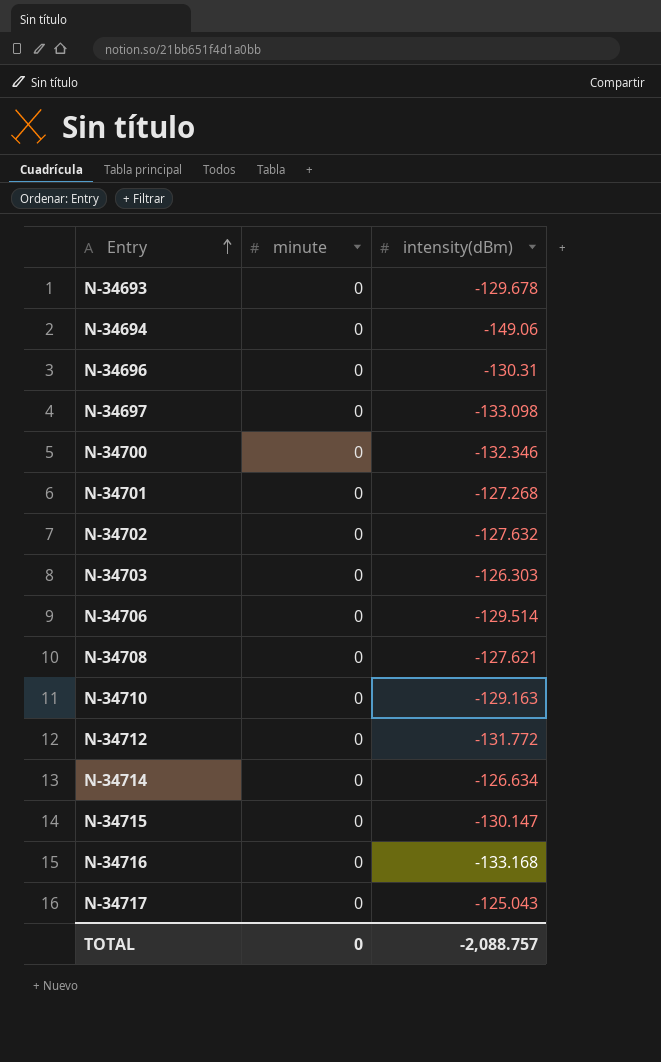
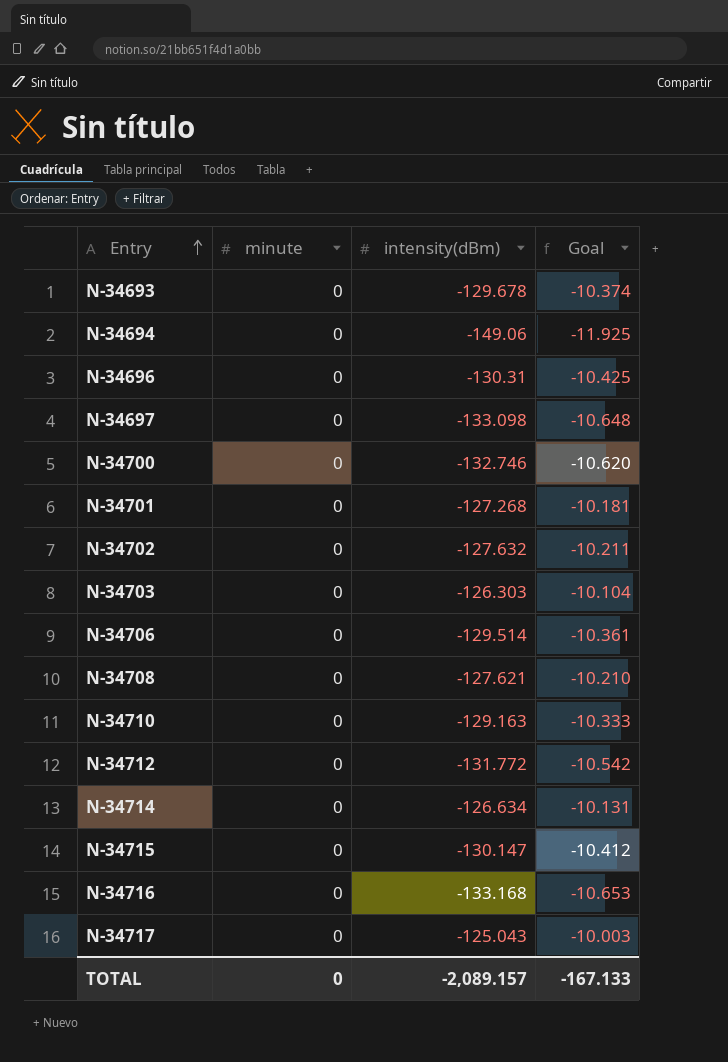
column Goal | formula: none -> [intensity(dBm)] * 0.08
N-34700 | intensity(dBm): -132.346 -> -132.746
TOTAL | intensity(dBm): -2,088.757 -> -2,089.157

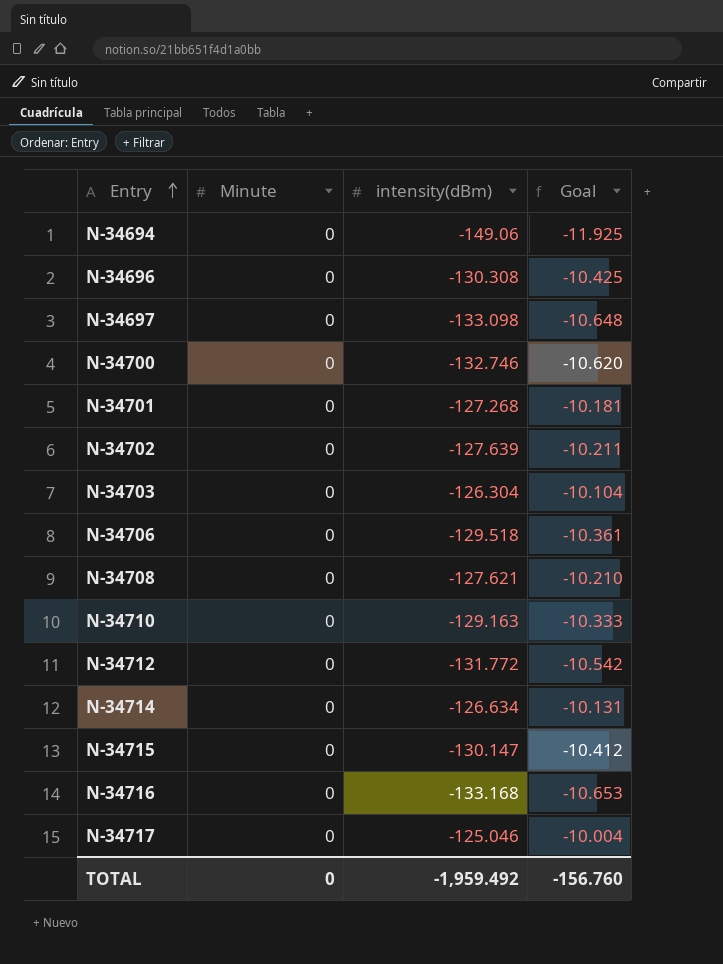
column name: minute -> Minute
row N-34693: 0 | -129.678 | -10.374 -> none
N-34696 | intensity(dBm): -130.31 -> -130.308
N-34702 | intensity(dBm): -127.632 -> -127.639
N-34703 | intensity(dBm): -126.303 -> -126.304
N-34706 | intensity(dBm): -129.514 -> -129.518
N-34717 | intensity(dBm): -125.043 -> -125.046
N-34717 | Goal: -10.003 -> -10.004
TOTAL | intensity(dBm): -2,089.157 -> -1,959.492
TOTAL | Goal: -167.133 -> -156.760

